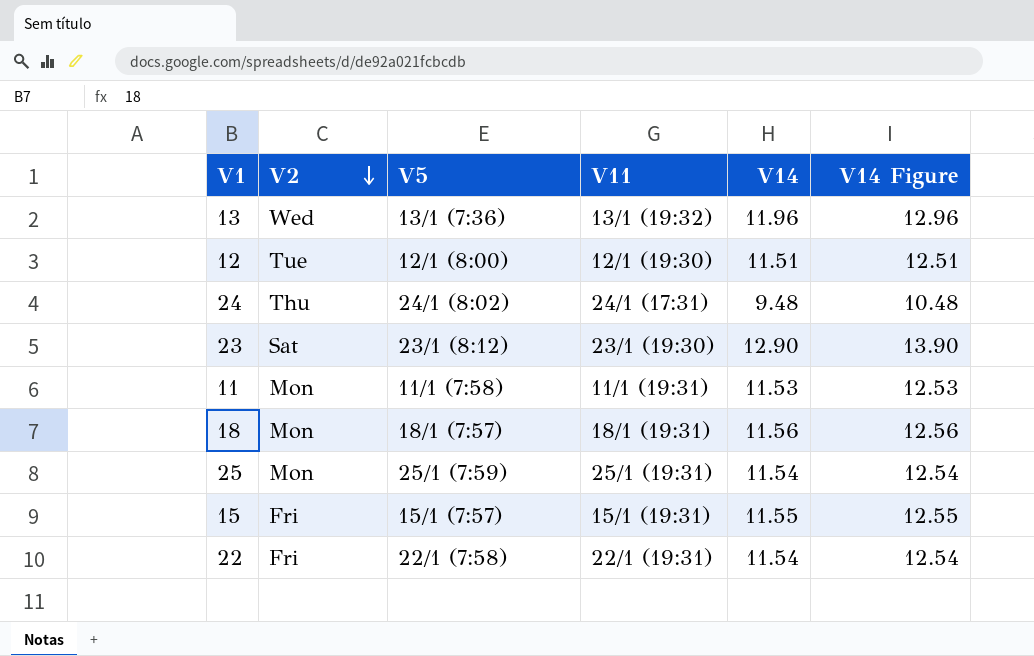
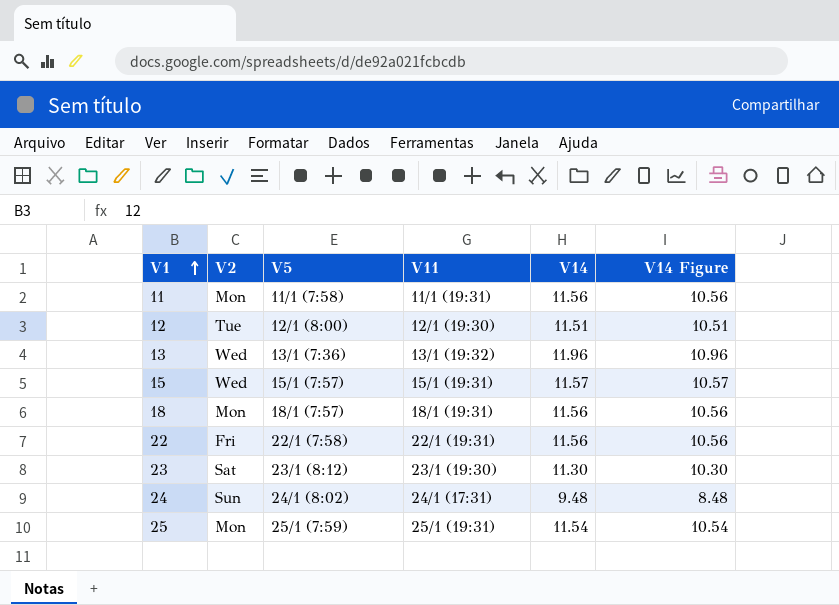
row order: V2 descending -> V1 ascending
column V14 Figure | formula: [V14] + 1 -> [V14] - 1
11 | V14: 11.53 -> 11.56
15 | V2: Fri -> Wed
15 | V14: 11.55 -> 11.57
22 | V14: 11.54 -> 11.56
23 | V14: 12.90 -> 11.30
24 | V2: Thu -> Sun

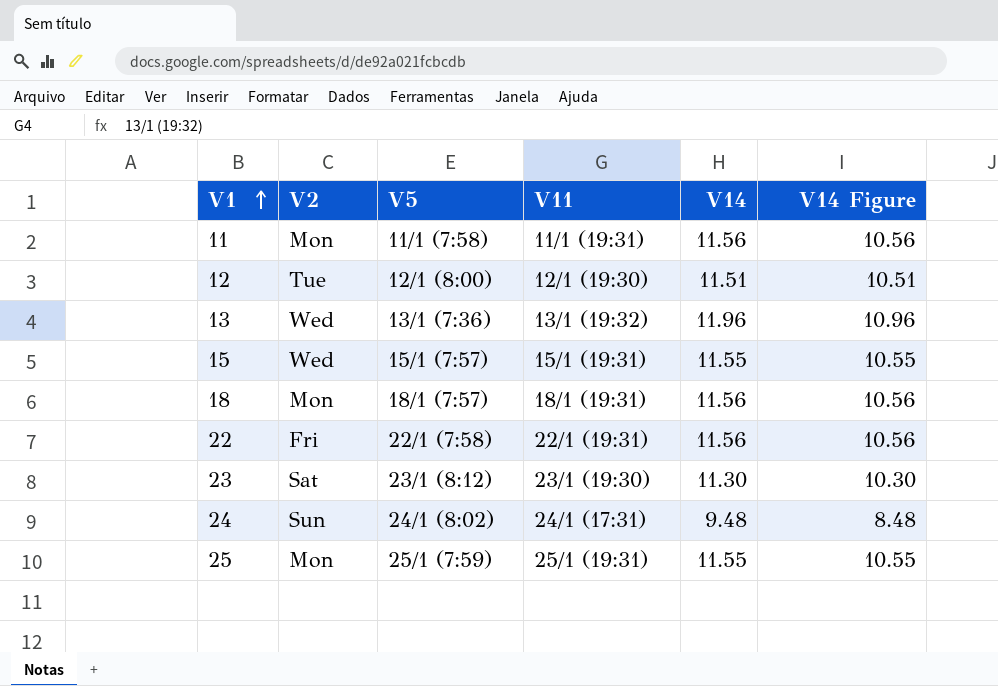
15 | V14: 11.57 -> 11.55
15 | V14 Figure: 10.57 -> 10.55
25 | V14: 11.54 -> 11.55
25 | V14 Figure: 10.54 -> 10.55

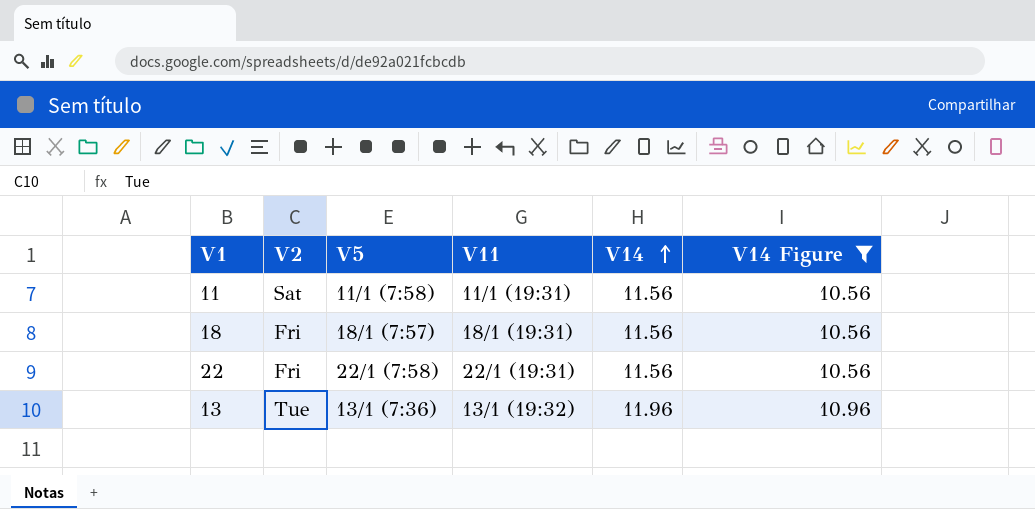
filter: none -> V14 Figure >= 10.56
row order: V1 ascending -> V14 ascending
11 | V2: Mon -> Sat
18 | V2: Mon -> Fri
13 | V2: Wed -> Tue

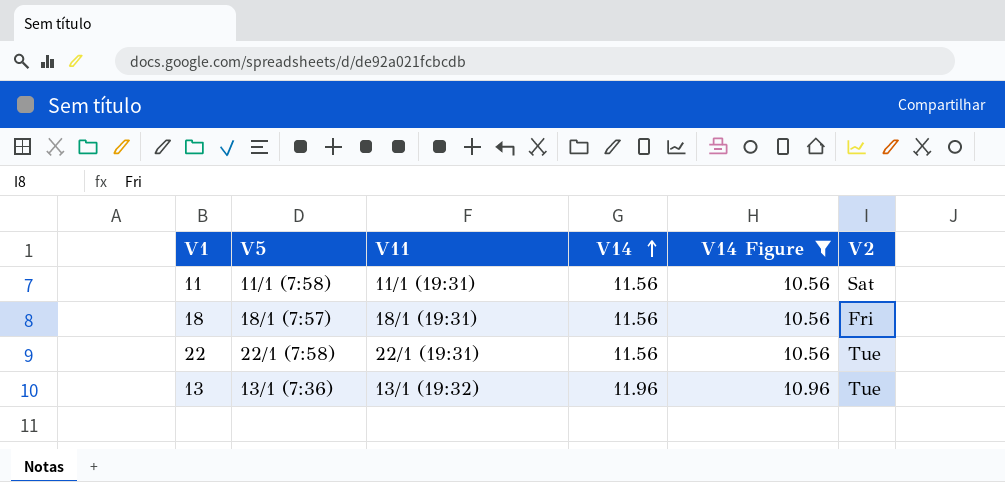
column V2 | position: 2 -> 6
22 | V2: Fri -> Tue

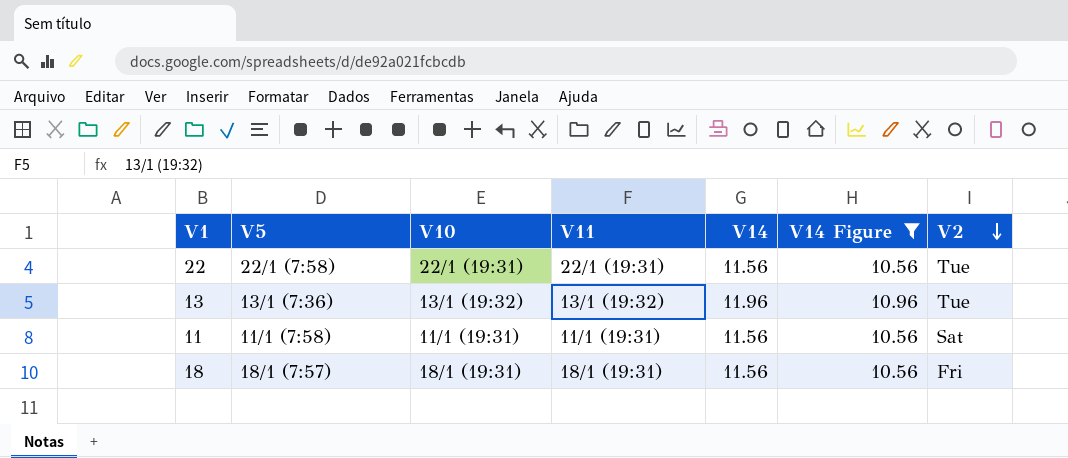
row order: V14 ascending -> V2 descending
column V10 | position: none -> 3

